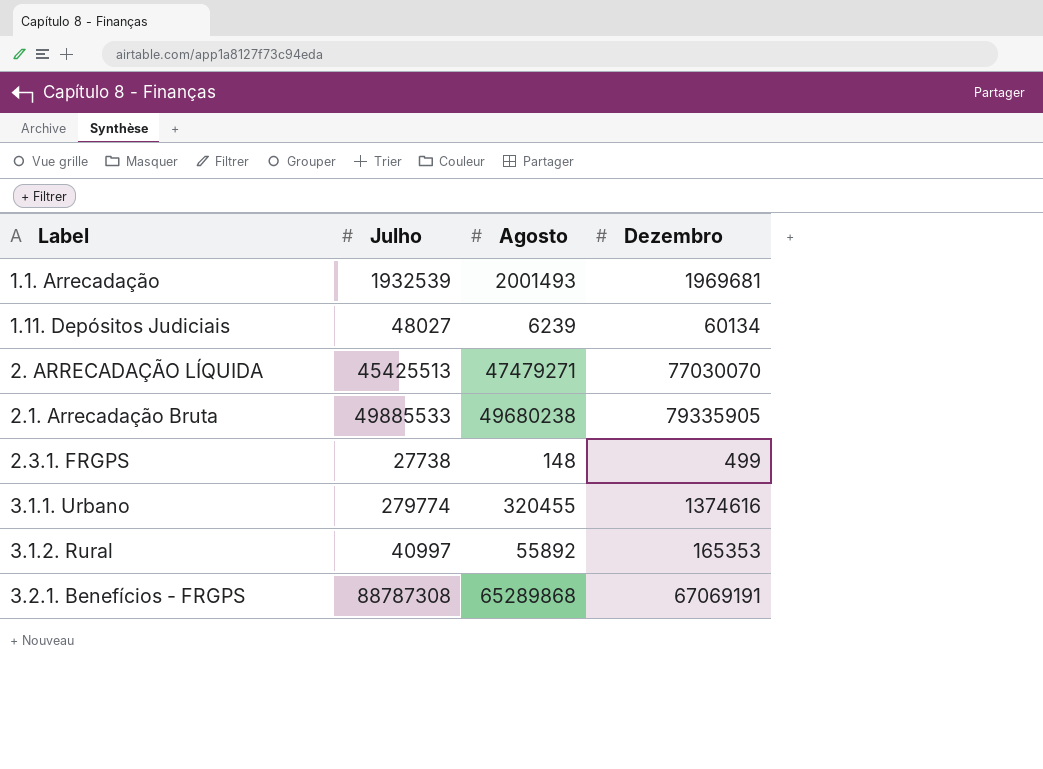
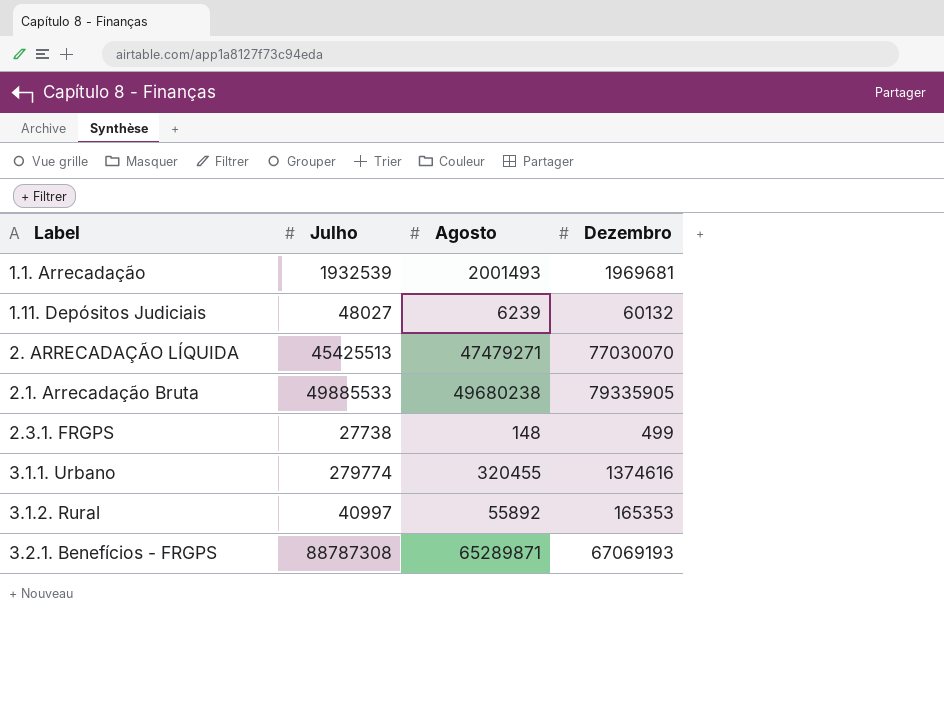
1.11. Depósitos Judiciais | Dezembro: 60134 -> 60132
3.2.1. Benefícios - FRGPS | Agosto: 65289868 -> 65289871
3.2.1. Benefícios - FRGPS | Dezembro: 67069191 -> 67069193

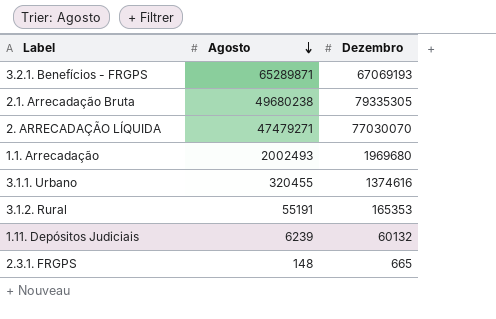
row order: none -> Agosto descending
column Julho | position: 2 -> none
2.1. Arrecadação Bruta | Dezembro: 79335905 -> 79335305
1.1. Arrecadação | Agosto: 2001493 -> 2002493
1.1. Arrecadação | Dezembro: 1969681 -> 1969680
3.1.2. Rural | Agosto: 55892 -> 55191
2.3.1. FRGPS | Dezembro: 499 -> 665

